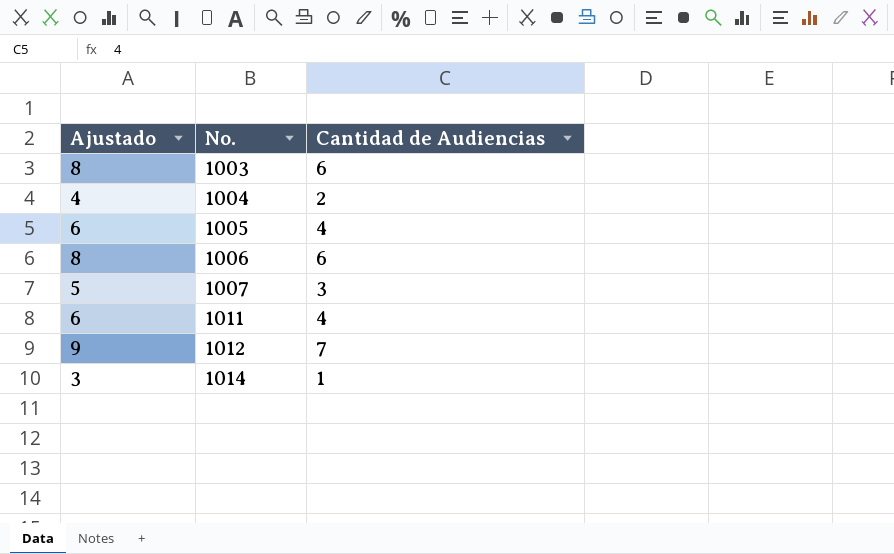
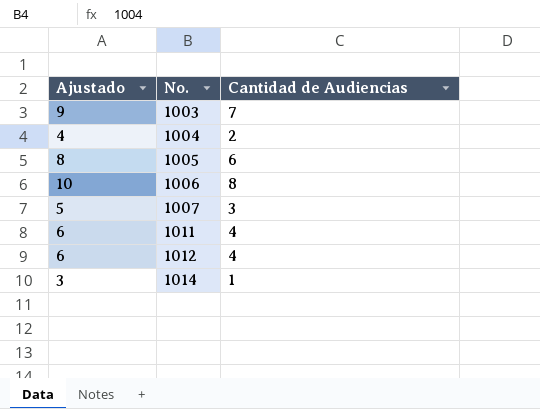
1003 | Ajustado: 8 -> 9
1003 | Cantidad de Audiencias: 6 -> 7
1005 | Ajustado: 6 -> 8
1005 | Cantidad de Audiencias: 4 -> 6
1006 | Ajustado: 8 -> 10
1006 | Cantidad de Audiencias: 6 -> 8
1012 | Ajustado: 9 -> 6
1012 | Cantidad de Audiencias: 7 -> 4

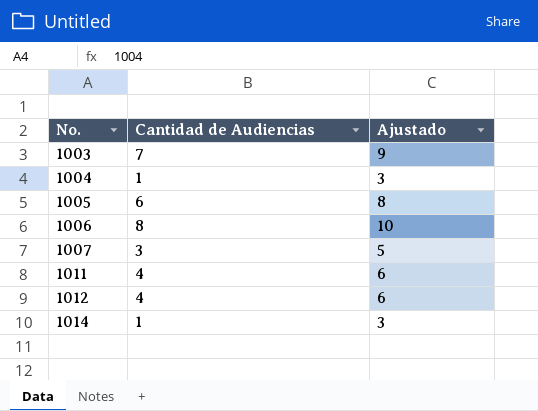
column Ajustado | position: 1 -> 3
1004 | Cantidad de Audiencias: 2 -> 1
1004 | Ajustado: 4 -> 3

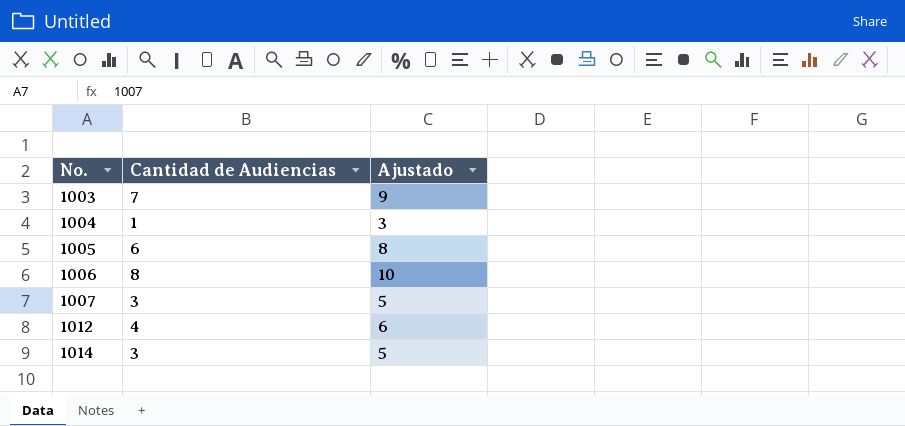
row 1011: 4 | 6 -> none
1014 | Cantidad de Audiencias: 1 -> 3
1014 | Ajustado: 3 -> 5

